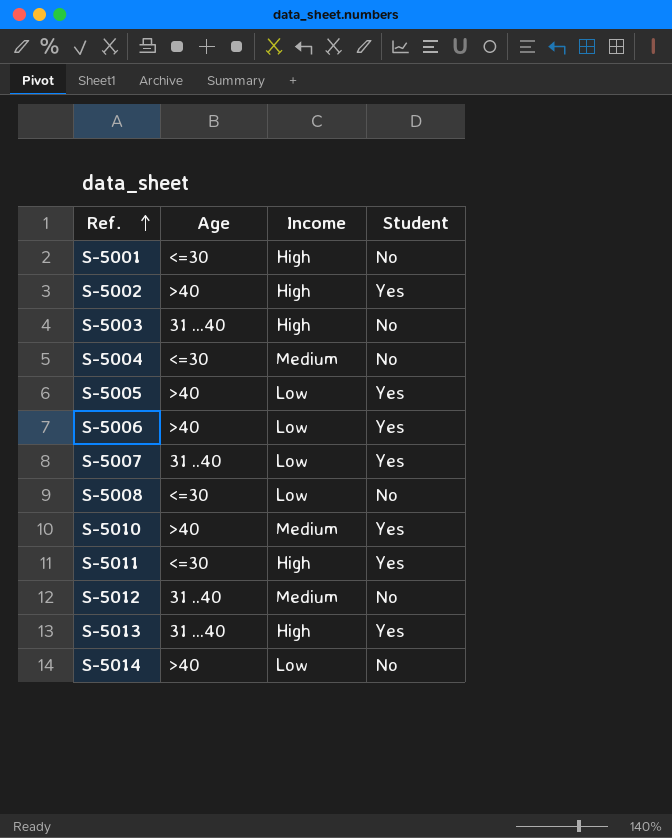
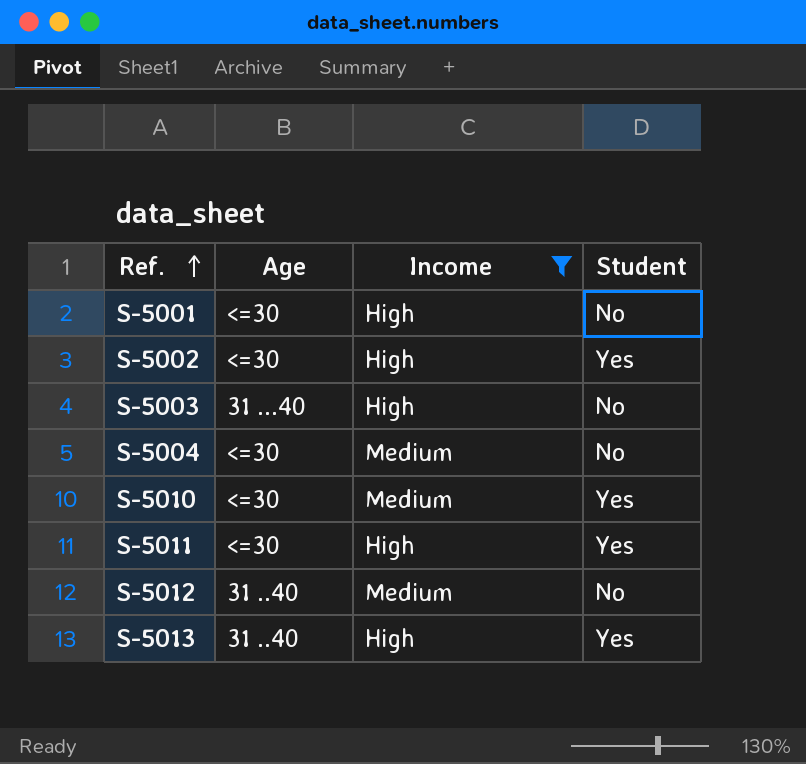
filter: none -> Income != Low
S-5002 | Age: >40 -> <=30
S-5010 | Age: >40 -> <=30
S-5013 | Age: 31 ...40 -> 31 ..40

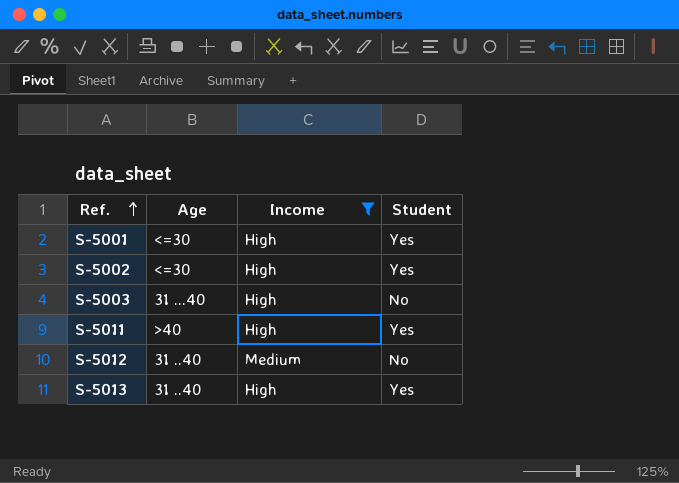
row S-5004: <=30 | Medium | No -> none
row S-5010: <=30 | Medium | Yes -> none
S-5001 | Student: No -> Yes
S-5011 | Age: <=30 -> >40

